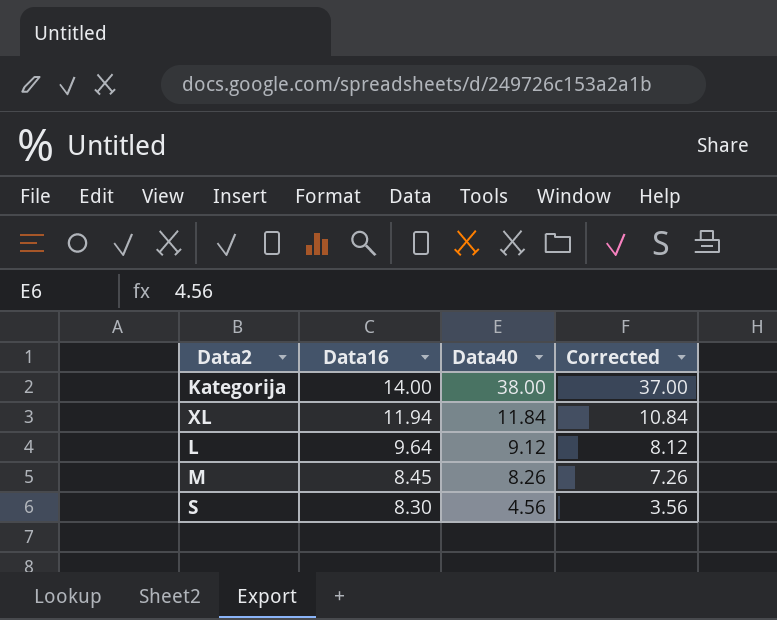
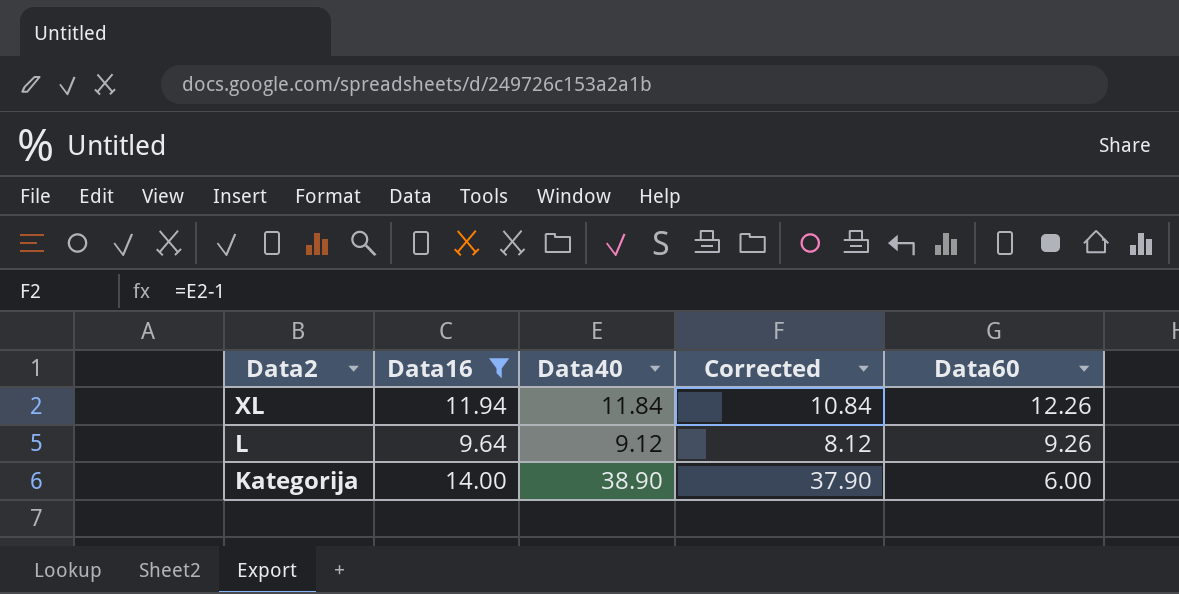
filter: none -> Data16 >= 9.64
row order: Data16 descending -> Data2 descending
column Data60 | position: none -> 5
Kategorija | Data40: 38.00 -> 38.90
Kategorija | Corrected: 37.00 -> 37.90

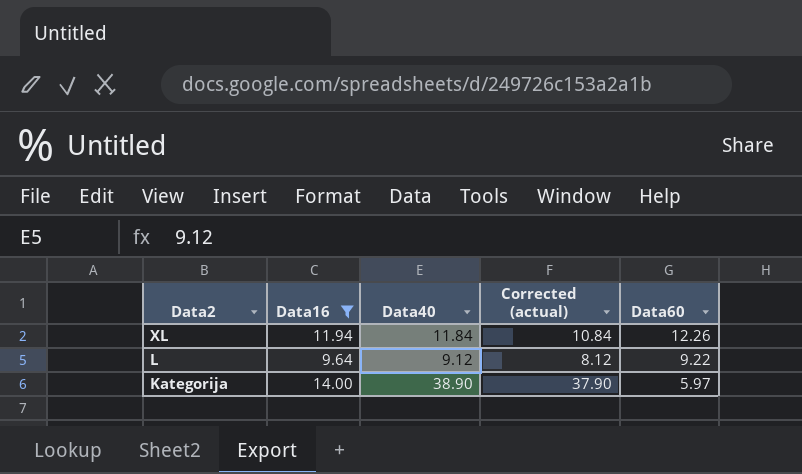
column name: Corrected -> Corrected (actual)
L | Data60: 9.26 -> 9.22
Kategorija | Data60: 6.00 -> 5.97

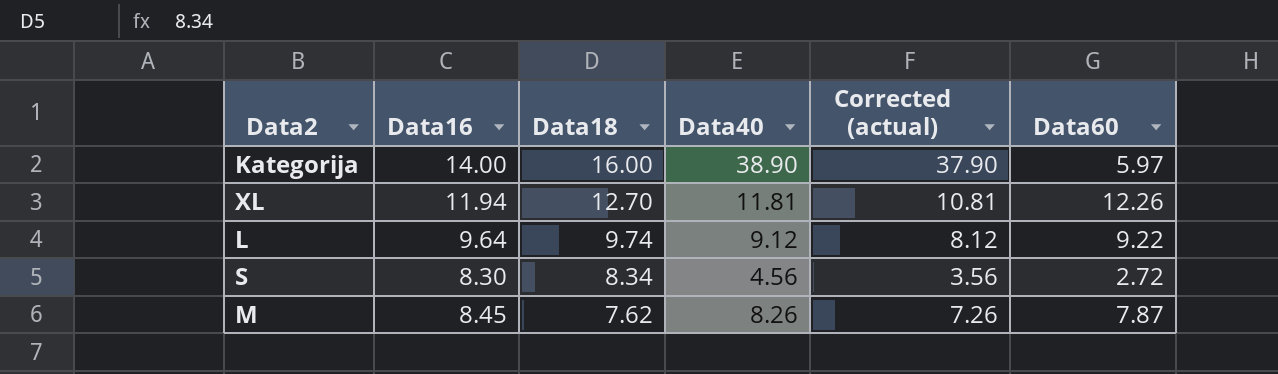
filter: Data16 >= 9.64 -> none
row order: Data2 descending -> Data18 descending
column Data18 | position: none -> 3
XL | Data40: 11.84 -> 11.81
XL | Corrected (actual): 10.84 -> 10.81

